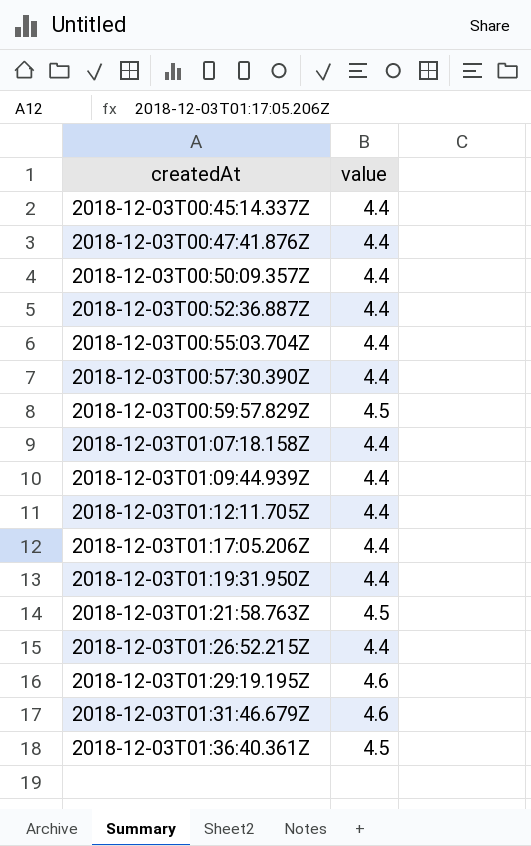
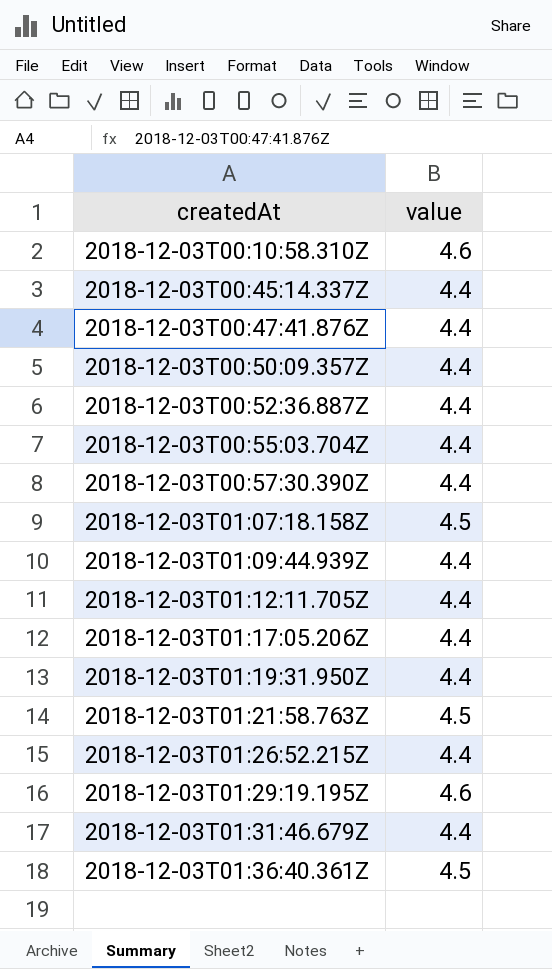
row 2018-12-03T00:59:57.829Z: 4.5 -> none
row 2018-12-03T00:10:58.310Z: none -> 4.6
2018-12-03T01:07:18.158Z | value: 4.4 -> 4.5
2018-12-03T01:31:46.679Z | value: 4.6 -> 4.4

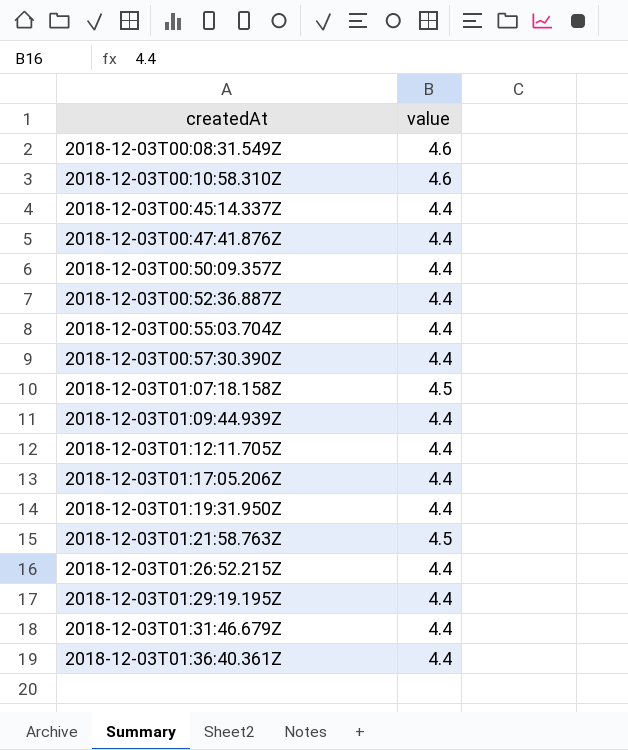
row 2018-12-03T00:08:31.549Z: none -> 4.6
2018-12-03T01:29:19.195Z | value: 4.6 -> 4.4
2018-12-03T01:36:40.361Z | value: 4.5 -> 4.4

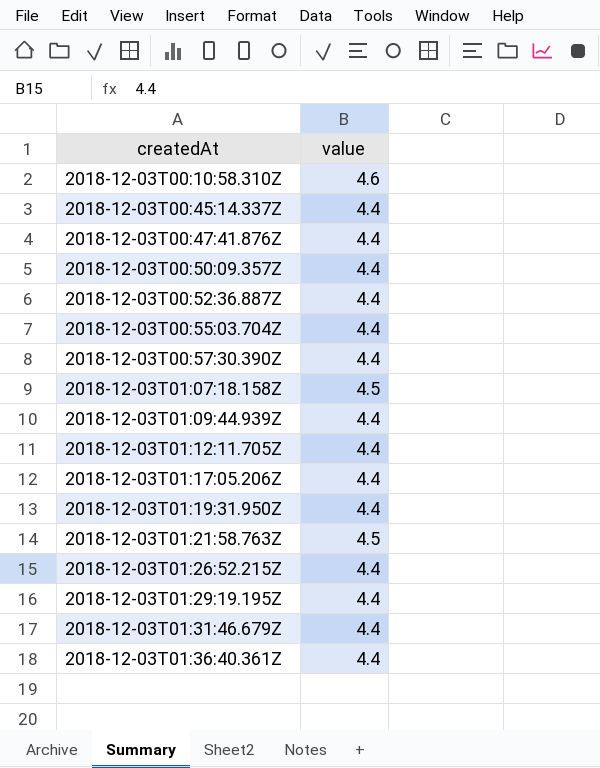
row 2018-12-03T00:08:31.549Z: 4.6 -> none

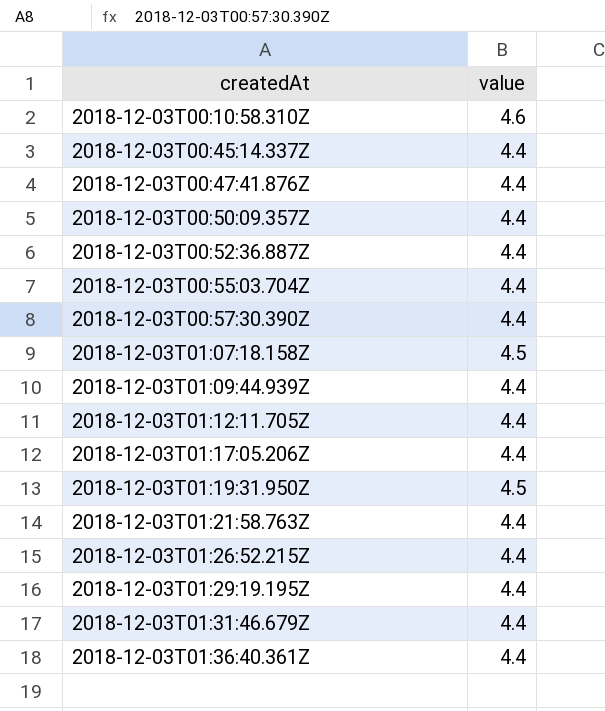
2018-12-03T01:19:31.950Z | value: 4.4 -> 4.5
2018-12-03T01:21:58.763Z | value: 4.5 -> 4.4

